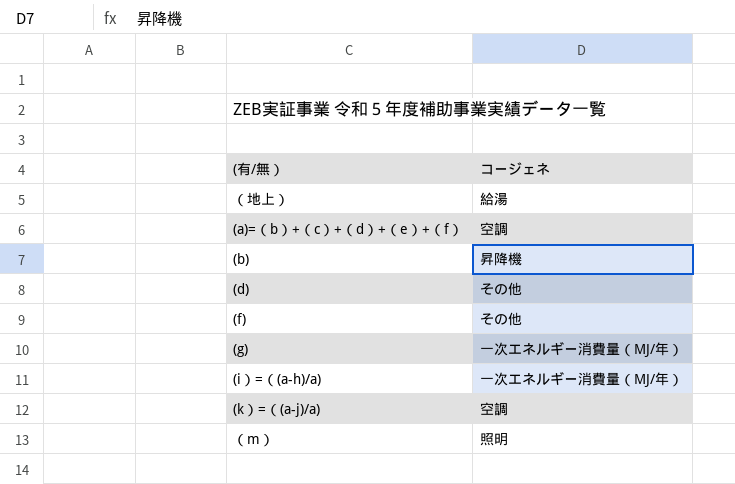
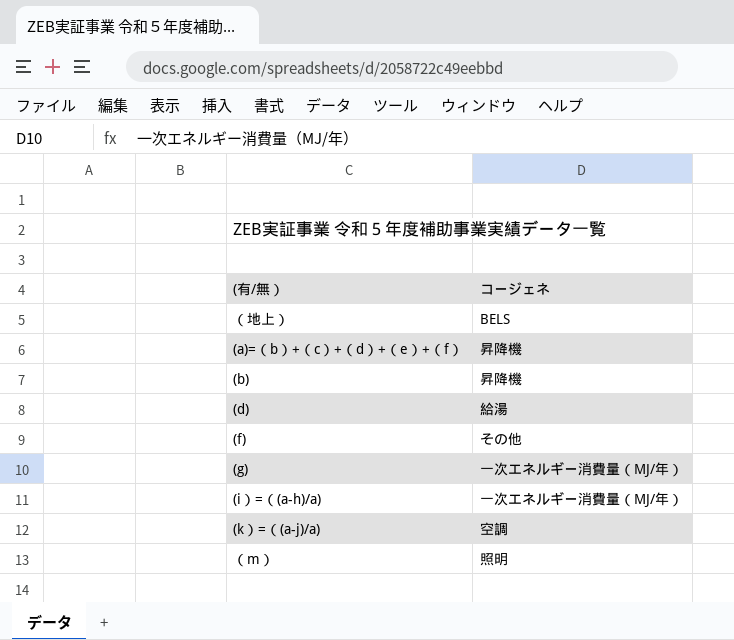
（地上） | コージェネ: 給湯 -> BELS
(a)=（b）+（c）+（d）+（e）+（f） | コージェネ: 空調 -> 昇降機
(d) | コージェネ: その他 -> 給湯

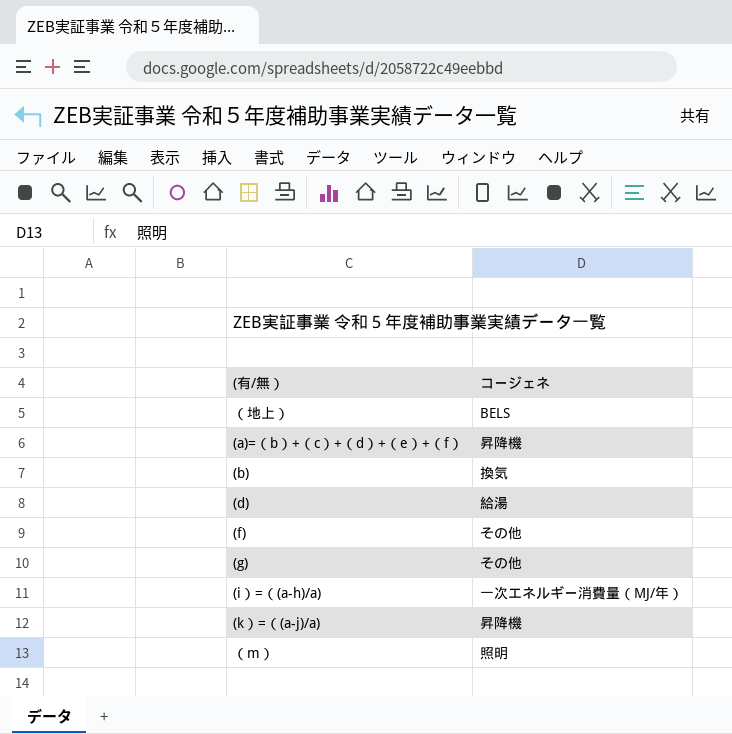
(b) | コージェネ: 昇降機 -> 換気
(g) | コージェネ: 一次エネルギー消費量（MJ/年） -> その他
(k）=（(a-j)/a) | コージェネ: 空調 -> 昇降機

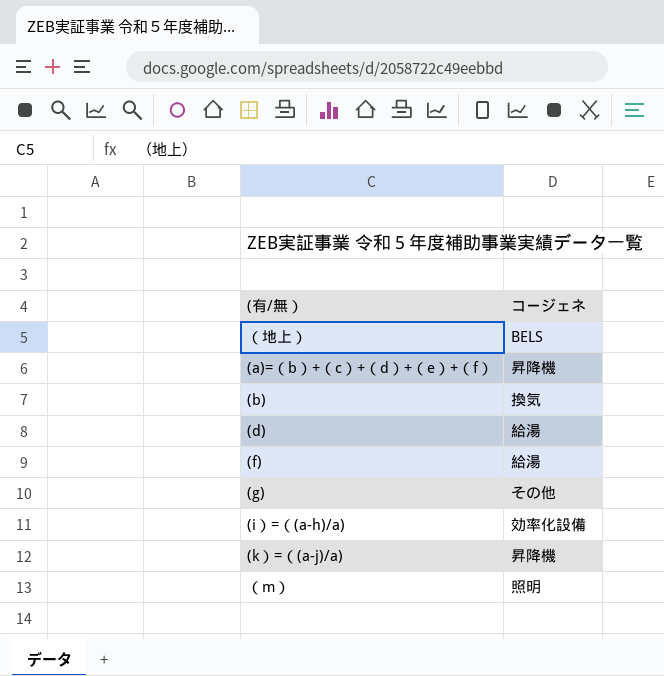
(f) | コージェネ: その他 -> 給湯
(i）=（(a-h)/a) | コージェネ: 一次エネルギー消費量（MJ/年） -> 効率化設備

